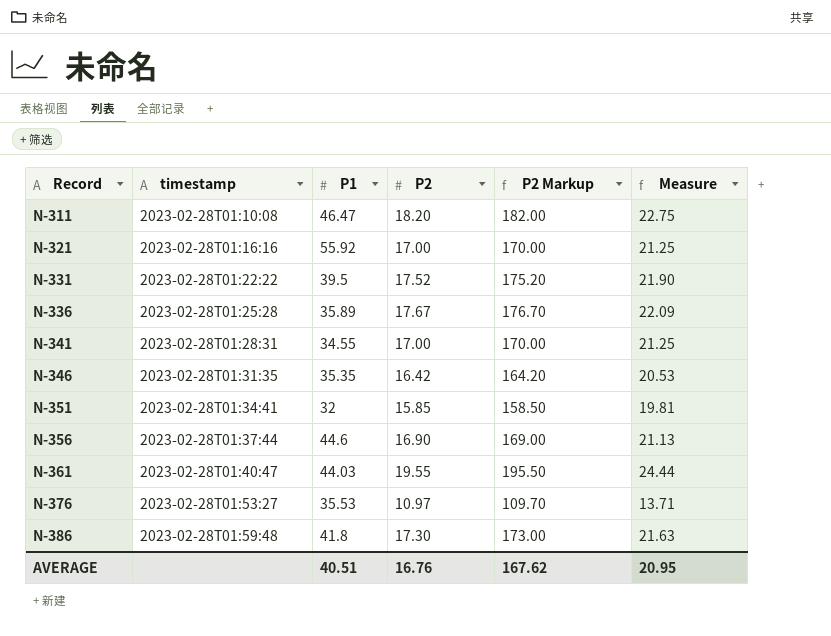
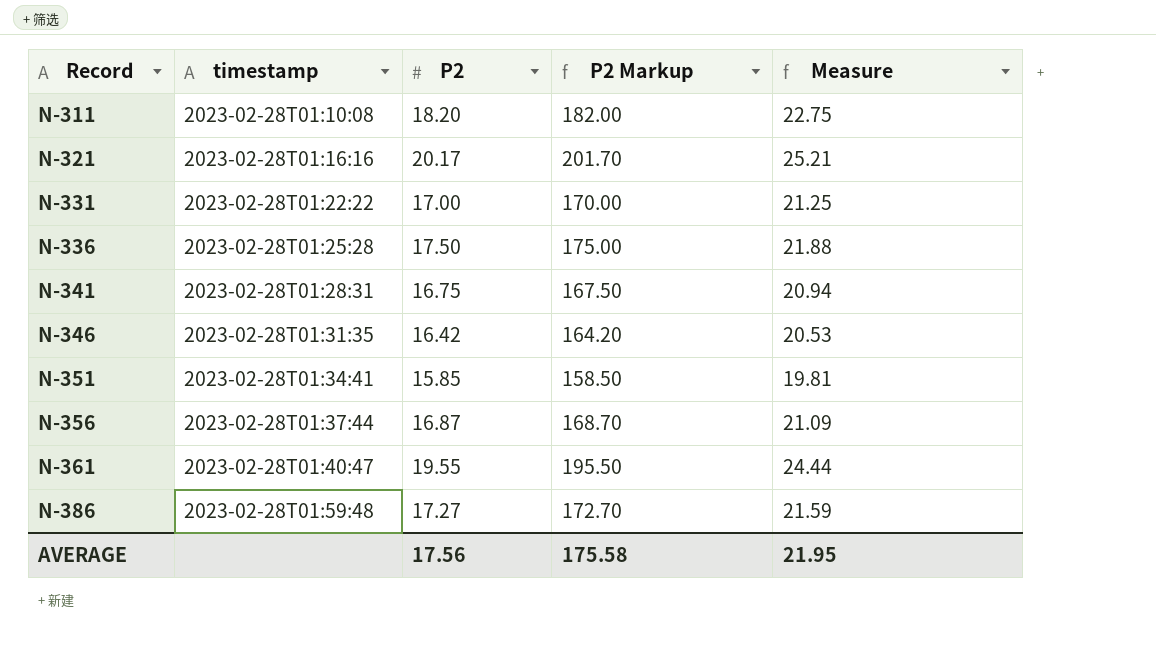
column P1 | position: 3 -> none
row N-376: 2023-02-28T01:53:27 | 35.53 | 10.97 | 109.70 | 13.71 -> none
N-321 | P2: 17.00 -> 20.17
N-321 | P2 Markup: 170.00 -> 201.70
N-321 | Measure: 21.25 -> 25.21
N-331 | P2: 17.52 -> 17.00
N-331 | P2 Markup: 175.20 -> 170.00
N-331 | Measure: 21.90 -> 21.25
N-336 | P2: 17.67 -> 17.50
N-336 | P2 Markup: 176.70 -> 175.00
N-336 | Measure: 22.09 -> 21.88
N-341 | P2: 17.00 -> 16.75
N-341 | P2 Markup: 170.00 -> 167.50
N-341 | Measure: 21.25 -> 20.94
N-356 | P2: 16.90 -> 16.87
N-356 | P2 Markup: 169.00 -> 168.70
N-356 | Measure: 21.13 -> 21.09
N-386 | P2: 17.30 -> 17.27
N-386 | P2 Markup: 173.00 -> 172.70
N-386 | Measure: 21.63 -> 21.59
AVERAGE | P2: 16.76 -> 17.56
AVERAGE | P2 Markup: 167.62 -> 175.58
AVERAGE | Measure: 20.95 -> 21.95

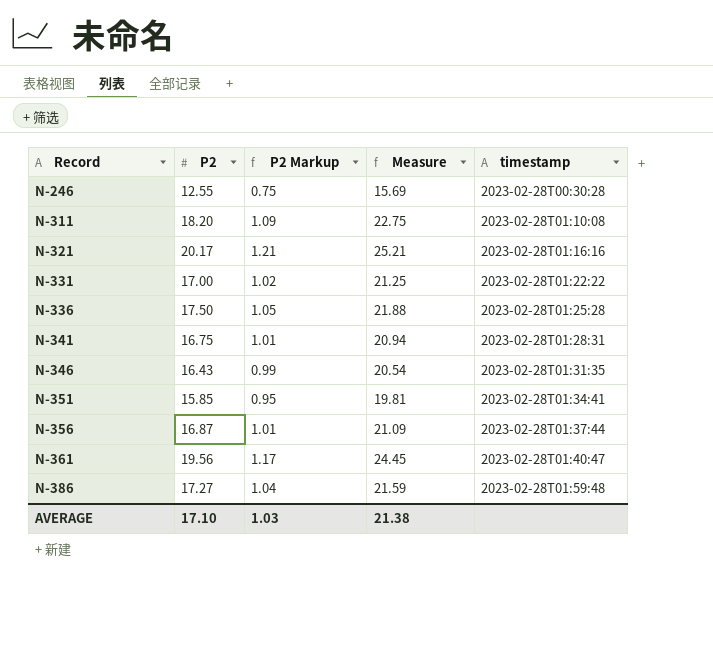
column P2 Markup | formula: [P2] * 10 -> [P2] * 0.06
column timestamp | position: 2 -> 5
row N-246: none -> 12.55 | 0.75 | 15.69 | 2023-02-28T00:30:28
N-346 | P2: 16.42 -> 16.43
N-346 | Measure: 20.53 -> 20.54
N-361 | P2: 19.55 -> 19.56
N-361 | Measure: 24.44 -> 24.45
AVERAGE | P2: 17.56 -> 17.10
AVERAGE | P2 Markup: 175.58 -> 1.03
AVERAGE | Measure: 21.95 -> 21.38

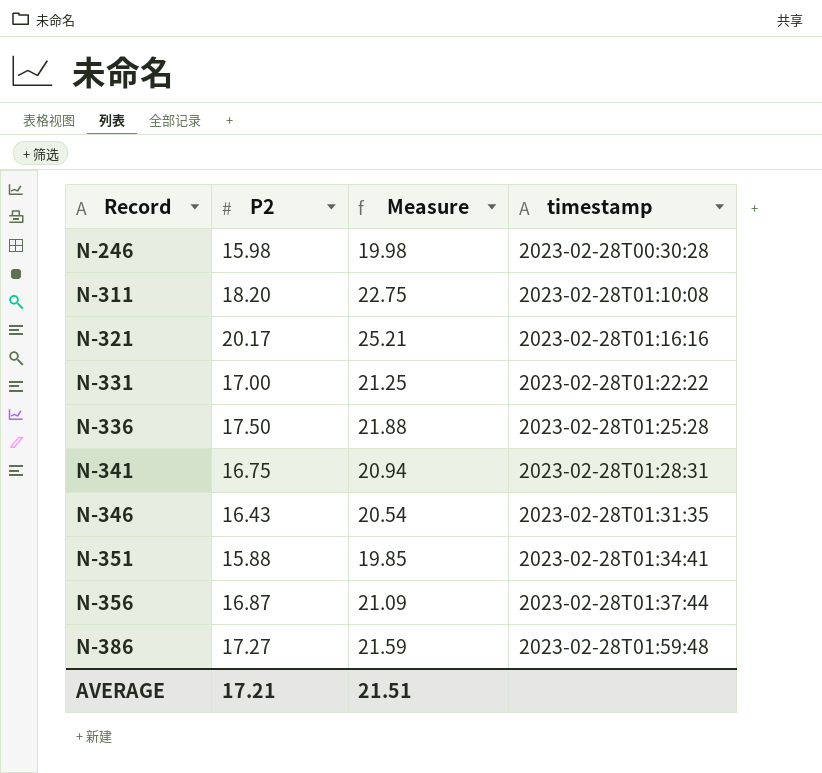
column P2 Markup | formula: [P2] * 0.06 -> none
row N-361: 19.56 | 1.17 | 24.45 | 2023-02-28T01:40:47 -> none
N-246 | P2: 12.55 -> 15.98
N-246 | Measure: 15.69 -> 19.98
N-351 | P2: 15.85 -> 15.88
N-351 | Measure: 19.81 -> 19.85
AVERAGE | P2: 17.10 -> 17.21
AVERAGE | Measure: 21.38 -> 21.51

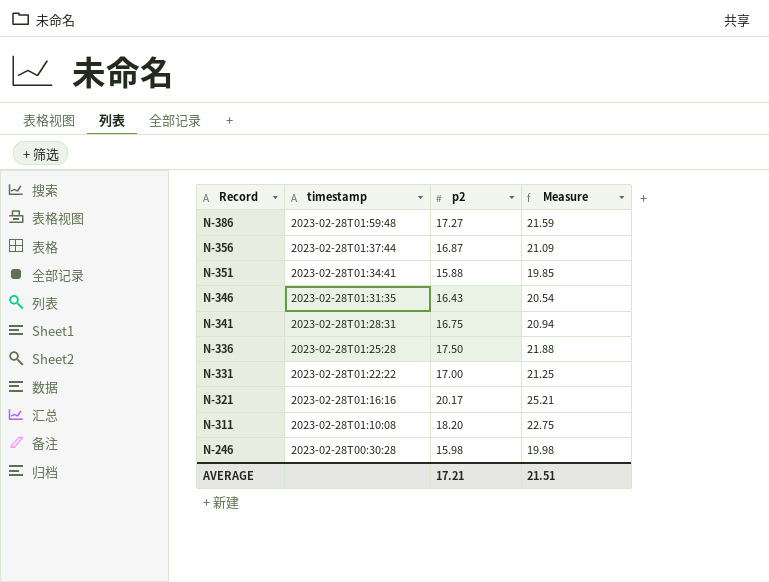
row order: Record ascending -> Record descending
column timestamp | position: 4 -> 2
column name: P2 -> p2

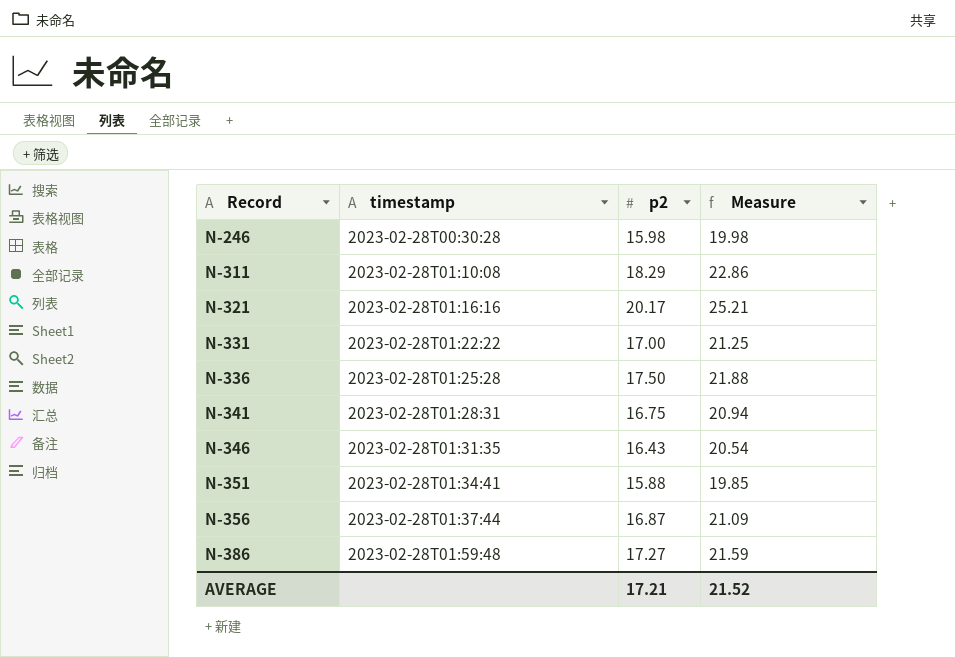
row order: Record descending -> Record ascending
N-311 | p2: 18.20 -> 18.29
N-311 | Measure: 22.75 -> 22.86
AVERAGE | Measure: 21.51 -> 21.52

